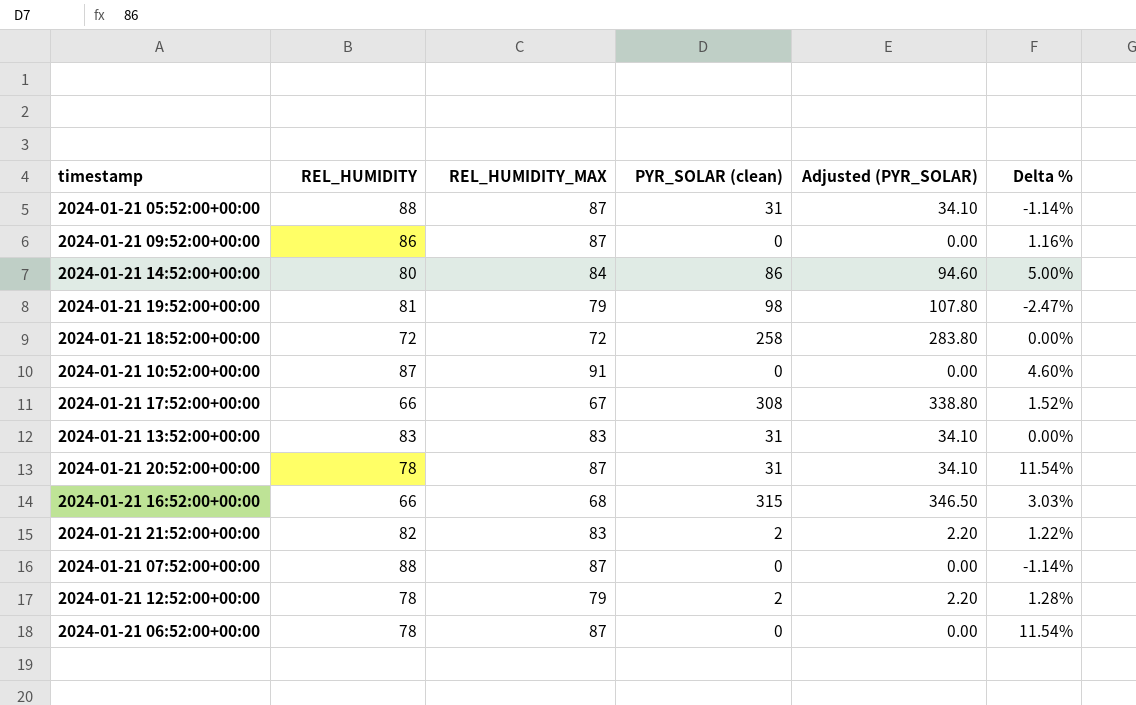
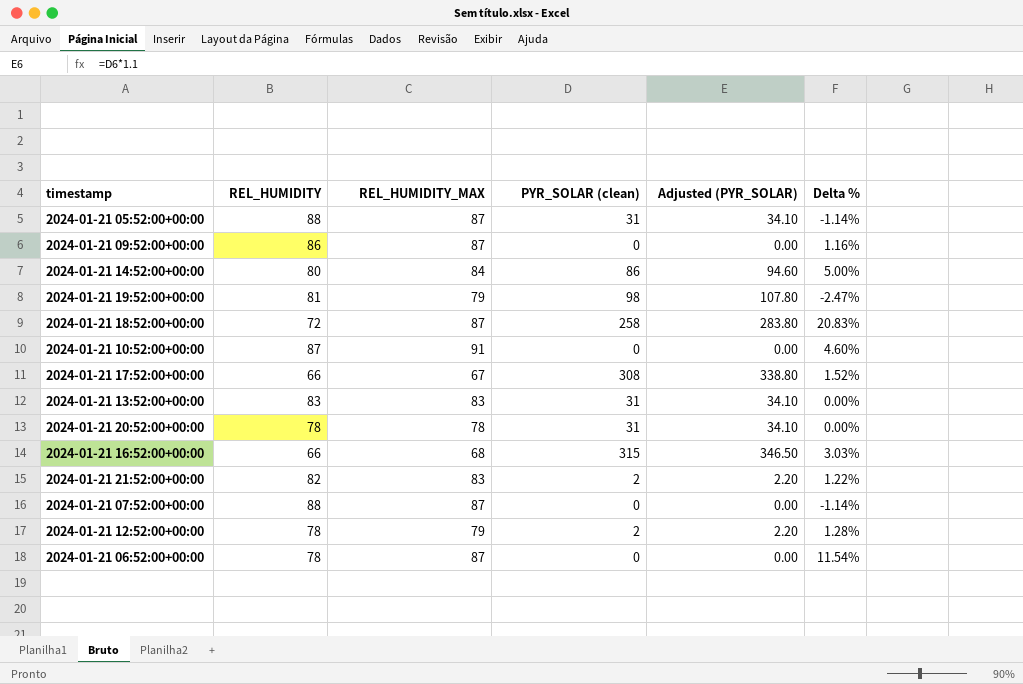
2024-01-21 18:52:00+00:00 | REL_HUMIDITY_MAX: 72 -> 87
2024-01-21 18:52:00+00:00 | Delta %: 0.00% -> 20.83%
2024-01-21 20:52:00+00:00 | REL_HUMIDITY_MAX: 87 -> 78
2024-01-21 20:52:00+00:00 | Delta %: 11.54% -> 0.00%

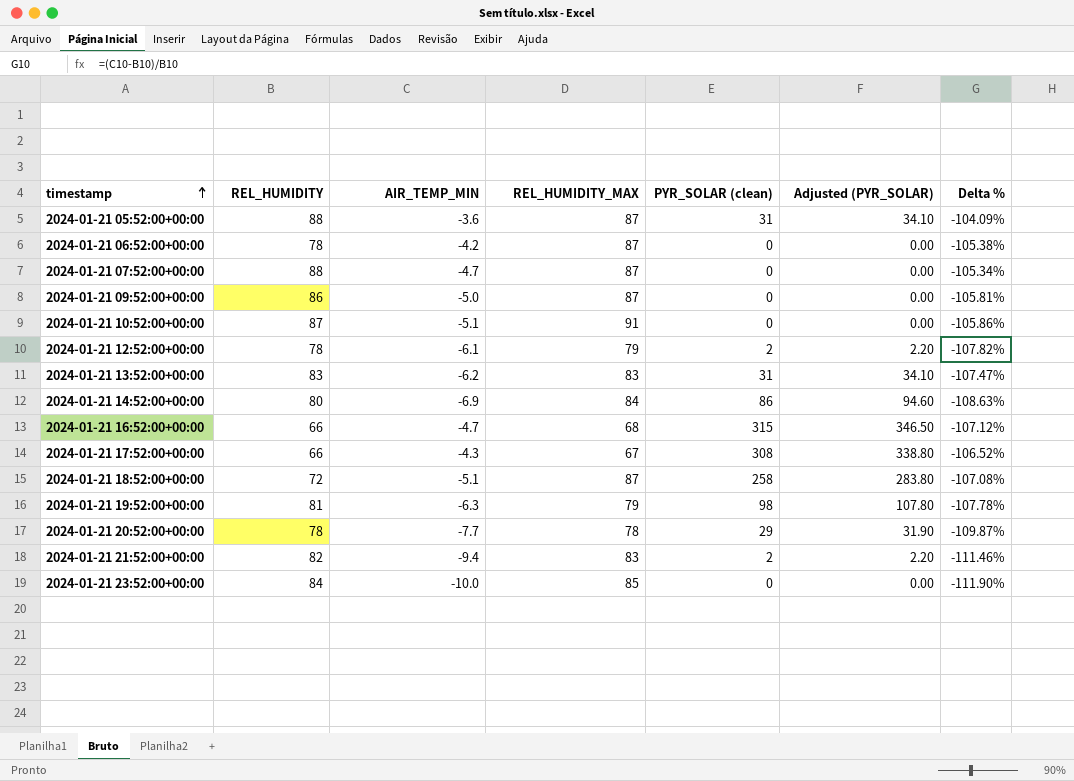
row order: none -> timestamp ascending
column AIR_TEMP_MIN | position: none -> 3
column Delta % | formula: ([REL_HUMIDITY_MAX] - [REL_HUMIDITY]) / [REL_HUMIDITY] -> ([AIR_TEMP_MIN] - [REL_HUMIDITY]) / [REL_HUMIDITY]
2024-01-21 20:52:00+00:00 | PYR_SOLAR (clean): 31 -> 29
2024-01-21 20:52:00+00:00 | Adjusted (PYR_SOLAR): 34.10 -> 31.90
row 2024-01-21 23:52:00+00:00: none -> 84 | -10.0 | 85 | 0 | 0.00 | -111.90%

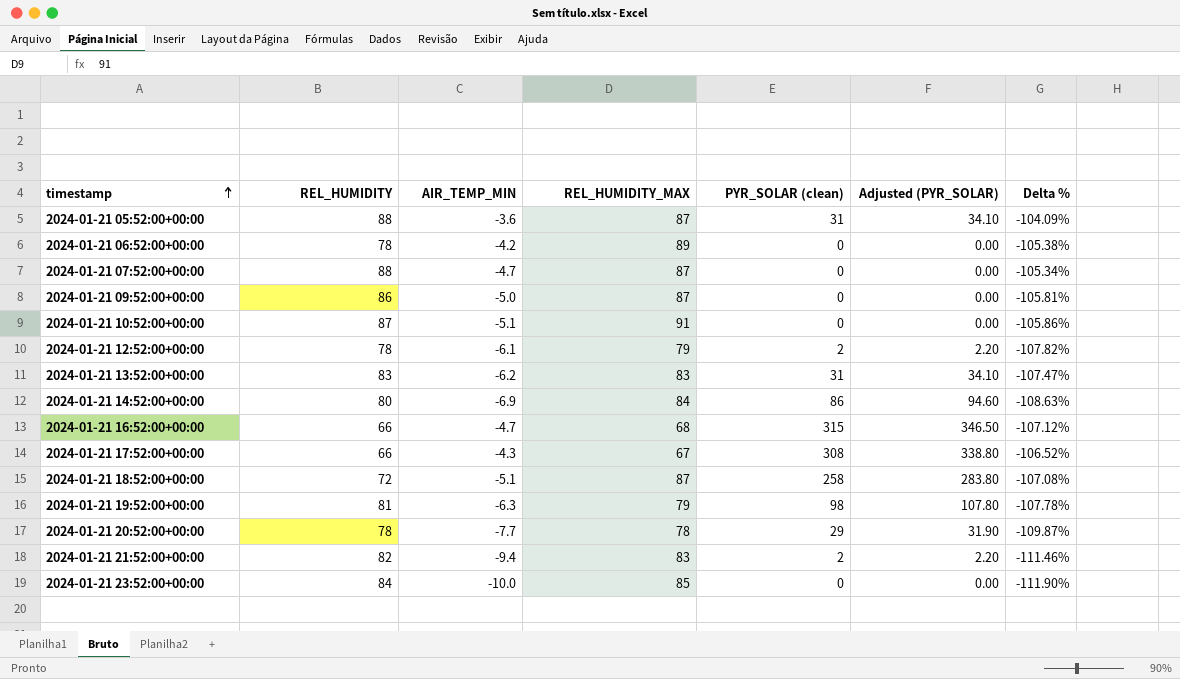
2024-01-21 06:52:00+00:00 | REL_HUMIDITY_MAX: 87 -> 89

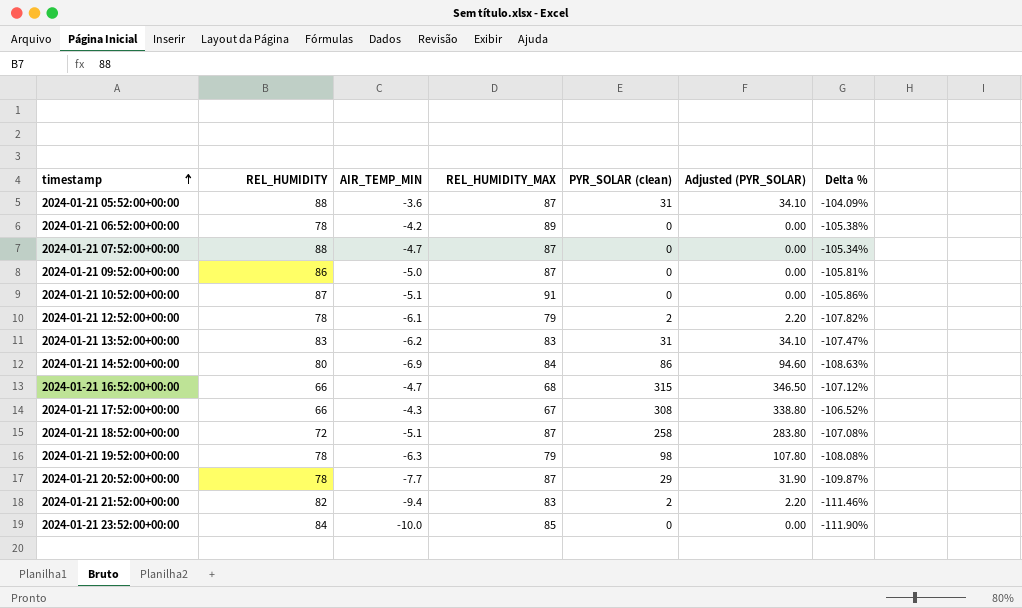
2024-01-21 19:52:00+00:00 | REL_HUMIDITY: 81 -> 78
2024-01-21 19:52:00+00:00 | Delta %: -107.78% -> -108.08%
2024-01-21 20:52:00+00:00 | REL_HUMIDITY_MAX: 78 -> 87

